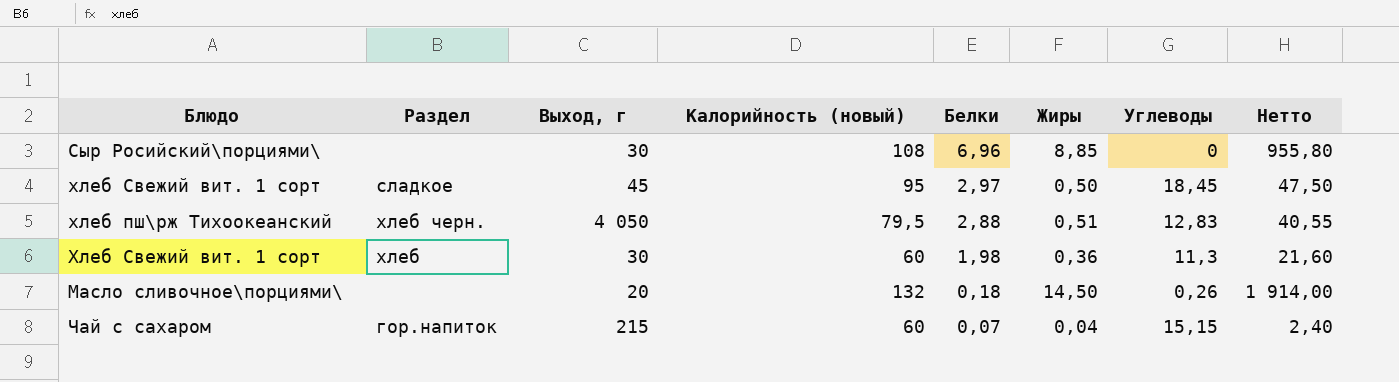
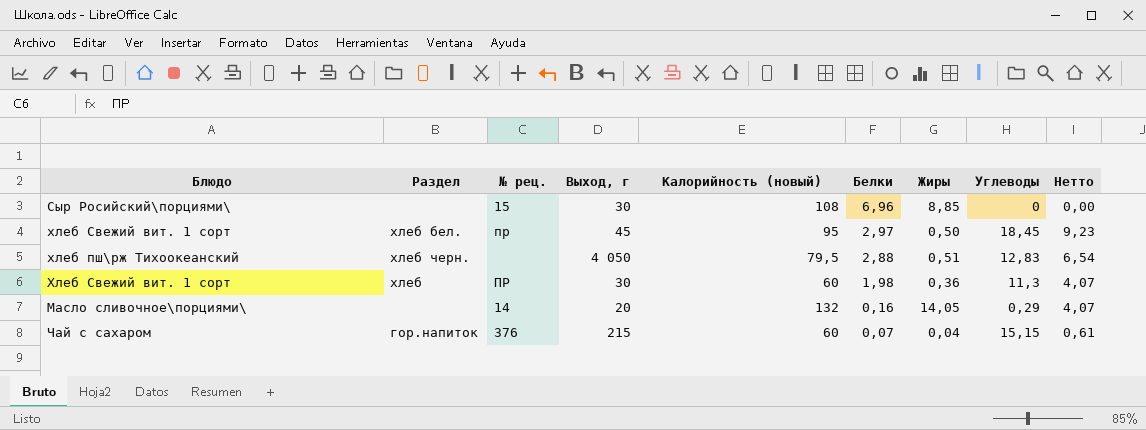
column № рец. | position: none -> 3
column Нетто | formula: [Калорийность (новый)] * [Жиры] -> [Жиры] * [Углеводы]
хлеб Свежий вит. 1 сорт | Раздел: сладкое -> хлеб бел.
Масло сливочное\порциями\ | Белки: 0,18 -> 0,16
Масло сливочное\порциями\ | Жиры: 14,50 -> 14,05
Масло сливочное\порциями\ | Углеводы: 0,26 -> 0,29

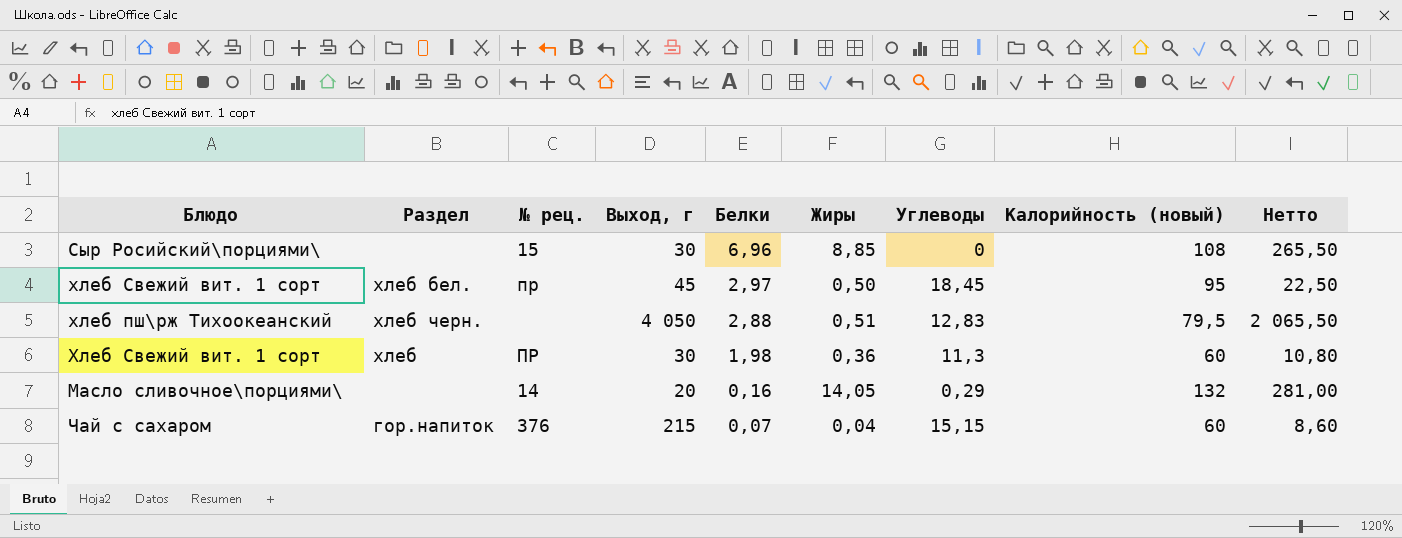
column Калорийность (новый) | position: 5 -> 8
column Нетто | formula: [Жиры] * [Углеводы] -> [Выход, г] * [Жиры]

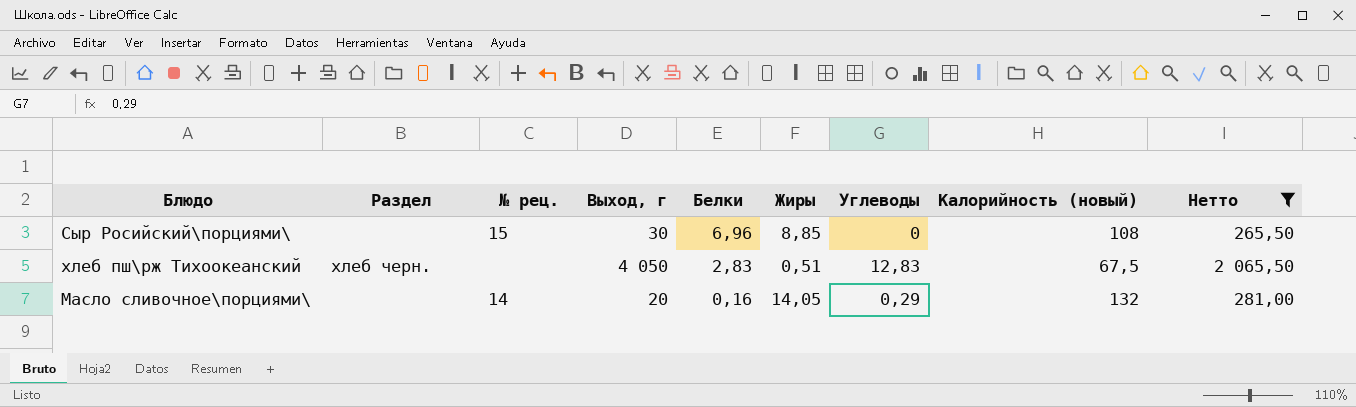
filter: none -> Нетто >= 265,50
хлеб пш\рж Тихоокеанский | Белки: 2,88 -> 2,83
хлеб пш\рж Тихоокеанский | Калорийность (новый): 79,5 -> 67,5

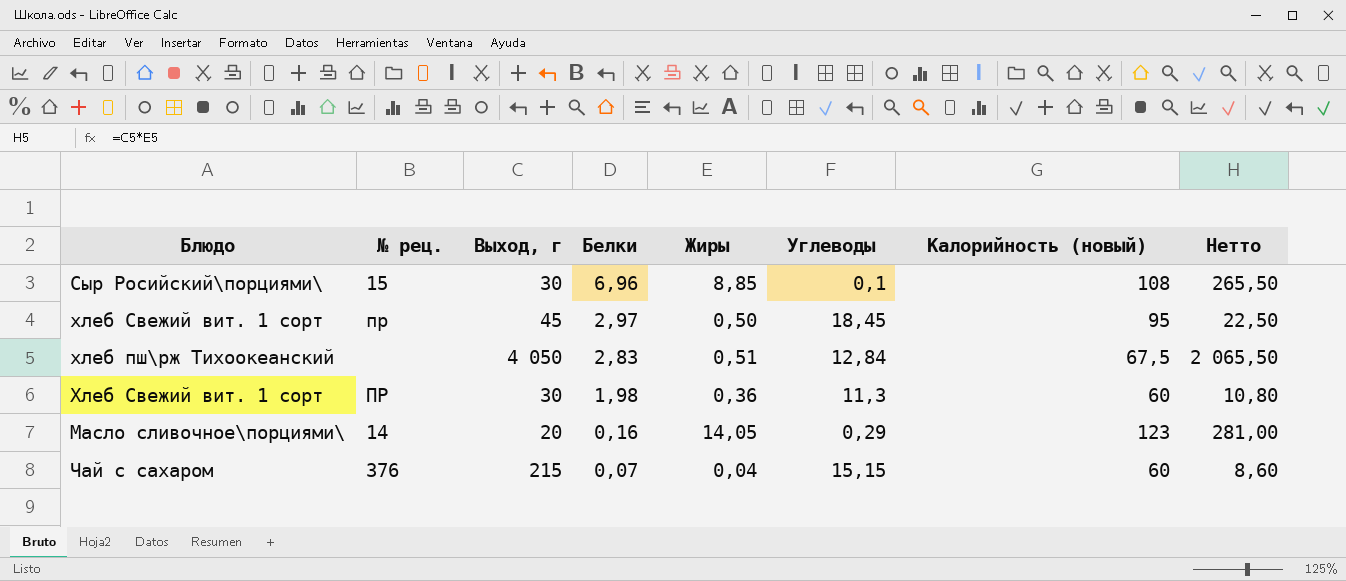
filter: Нетто >= 265,50 -> none
column Раздел | position: 2 -> none
Сыр Росийский\порциями\ | Углеводы: 0 -> 0,1
хлеб пш\рж Тихоокеанский | Углеводы: 12,83 -> 12,84
Масло сливочное\порциями\ | Калорийность (новый): 132 -> 123

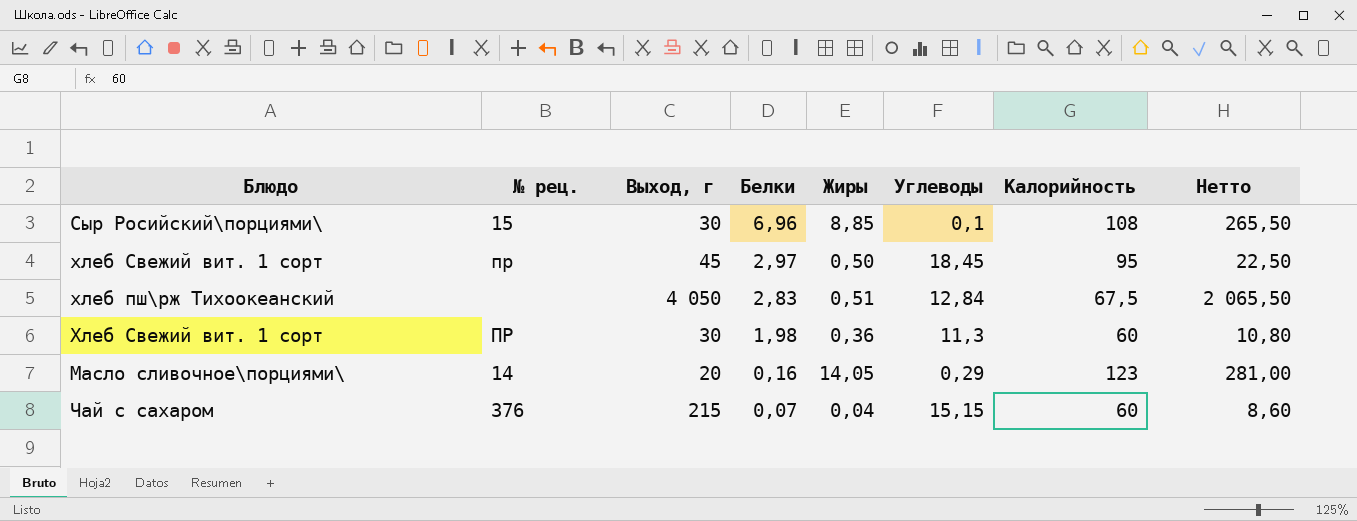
column name: Калорийность (новый) -> Калорийность

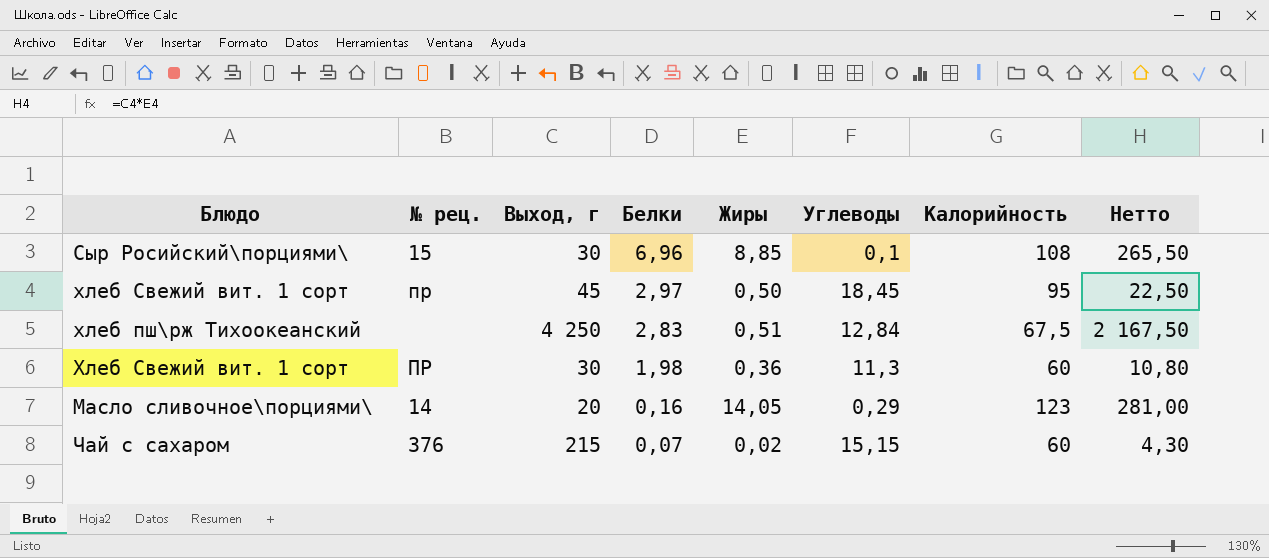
хлеб пш\рж Тихоокеанский | Выход, г: 4 050 -> 4 250
хлеб пш\рж Тихоокеанский | Нетто: 2 065,50 -> 2 167,50
Чай с сахаром | Жиры: 0,04 -> 0,02
Чай с сахаром | Нетто: 8,60 -> 4,30

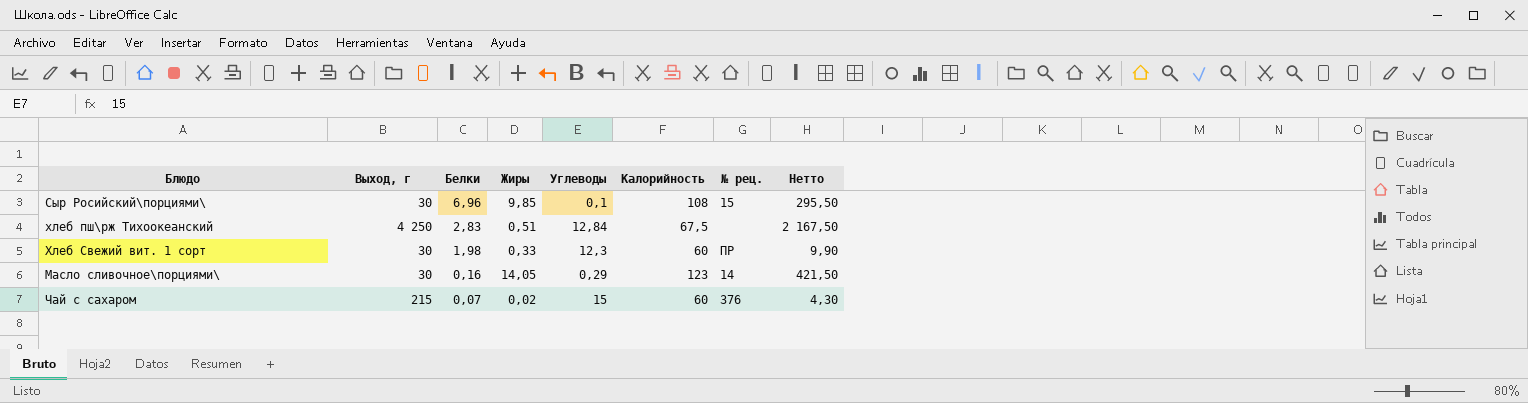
column № рец. | position: 2 -> 7
row хлеб Свежий вит. 1 сорт: пр | 45 | 2,97 | 0,50 | 18,45 | 95 | 22,50 -> none
Сыр Росийский\порциями\ | Жиры: 8,85 -> 9,85
Сыр Росийский\порциями\ | Нетто: 265,50 -> 295,50
Хлеб Свежий вит. 1 сорт | Жиры: 0,36 -> 0,33
Хлеб Свежий вит. 1 сорт | Углеводы: 11,3 -> 12,3
Хлеб Свежий вит. 1 сорт | Нетто: 10,80 -> 9,90
Масло сливочное\порциями\ | Выход, г: 20 -> 30
Масло сливочное\порциями\ | Нетто: 281,00 -> 421,50
Чай с сахаром | Углеводы: 15,15 -> 15

